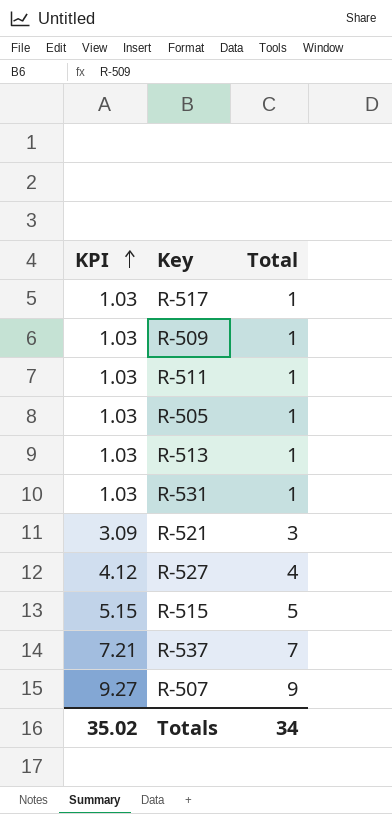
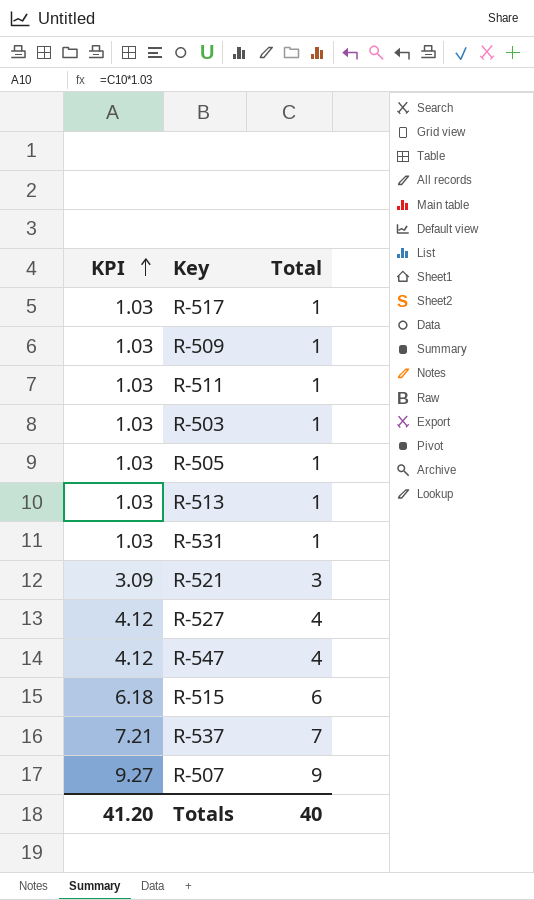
row R-503: none -> 1.03 | 1
row R-547: none -> 4.12 | 4
R-515 | KPI: 5.15 -> 6.18
R-515 | Total: 5 -> 6
Totals | KPI: 35.02 -> 41.20
Totals | Total: 34 -> 40

